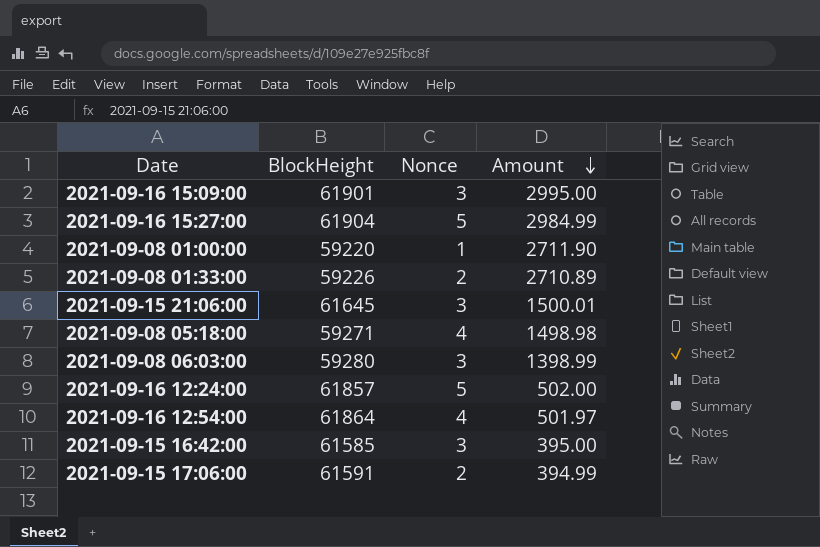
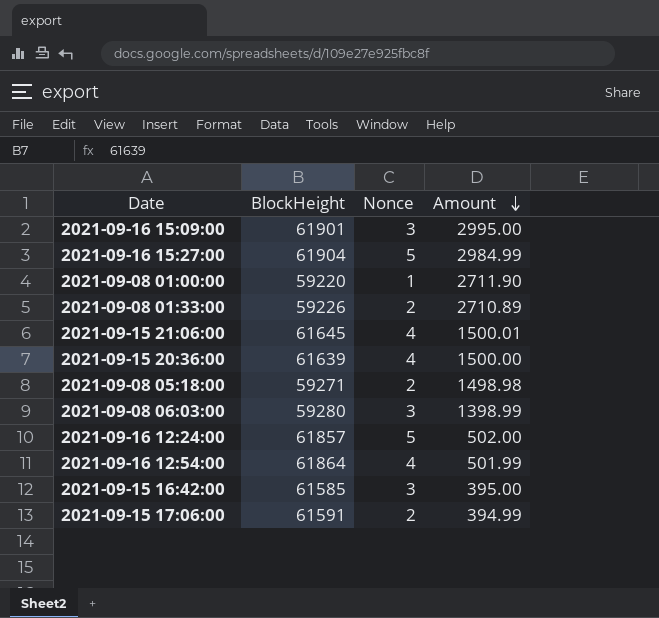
2021-09-15 21:06:00 | Nonce: 3 -> 4
row 2021-09-15 20:36:00: none -> 61639 | 4 | 1500.00
2021-09-08 05:18:00 | Nonce: 4 -> 2
2021-09-16 12:54:00 | Amount: 501.97 -> 501.99

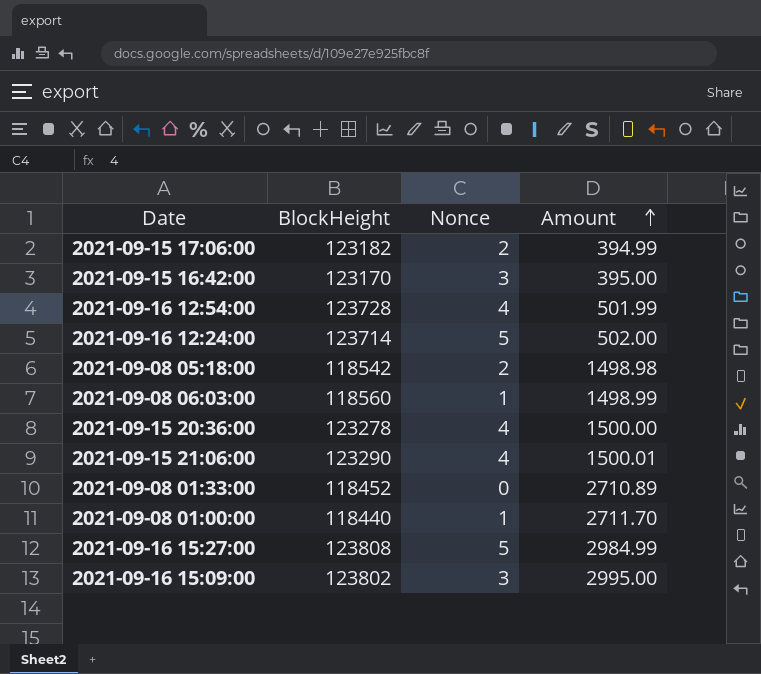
row order: Amount descending -> Amount ascending
2021-09-15 17:06:00 | BlockHeight: 61591 -> 123182
2021-09-15 16:42:00 | BlockHeight: 61585 -> 123170
2021-09-16 12:54:00 | BlockHeight: 61864 -> 123728
2021-09-16 12:24:00 | BlockHeight: 61857 -> 123714
2021-09-08 05:18:00 | BlockHeight: 59271 -> 118542
2021-09-08 06:03:00 | BlockHeight: 59280 -> 118560
2021-09-08 06:03:00 | Nonce: 3 -> 1
2021-09-08 06:03:00 | Amount: 1398.99 -> 1498.99
2021-09-15 20:36:00 | BlockHeight: 61639 -> 123278
2021-09-15 21:06:00 | BlockHeight: 61645 -> 123290
2021-09-08 01:33:00 | BlockHeight: 59226 -> 118452
2021-09-08 01:33:00 | Nonce: 2 -> 0
2021-09-08 01:00:00 | BlockHeight: 59220 -> 118440
2021-09-08 01:00:00 | Amount: 2711.90 -> 2711.70
2021-09-16 15:27:00 | BlockHeight: 61904 -> 123808
2021-09-16 15:09:00 | BlockHeight: 61901 -> 123802

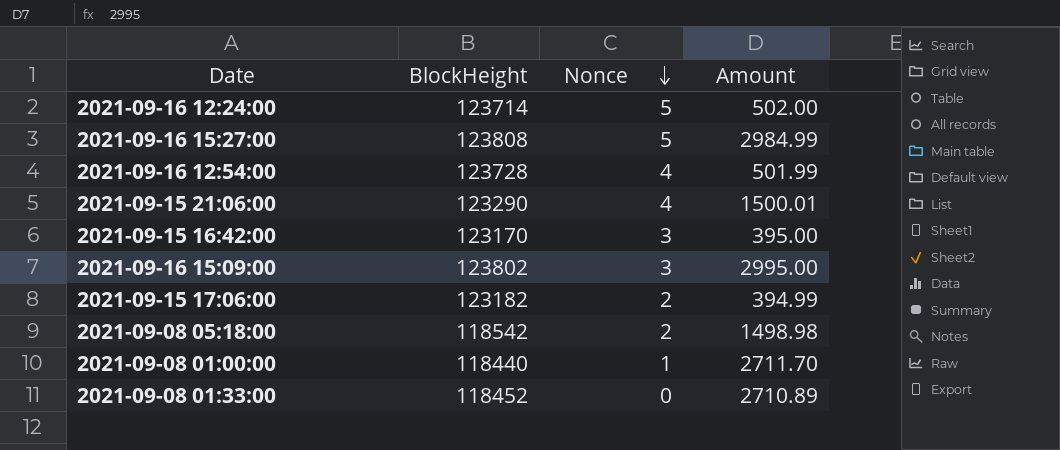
row order: Amount ascending -> Nonce descending
row 2021-09-08 06:03:00: 118560 | 1 | 1498.99 -> none
row 2021-09-15 20:36:00: 123278 | 4 | 1500.00 -> none

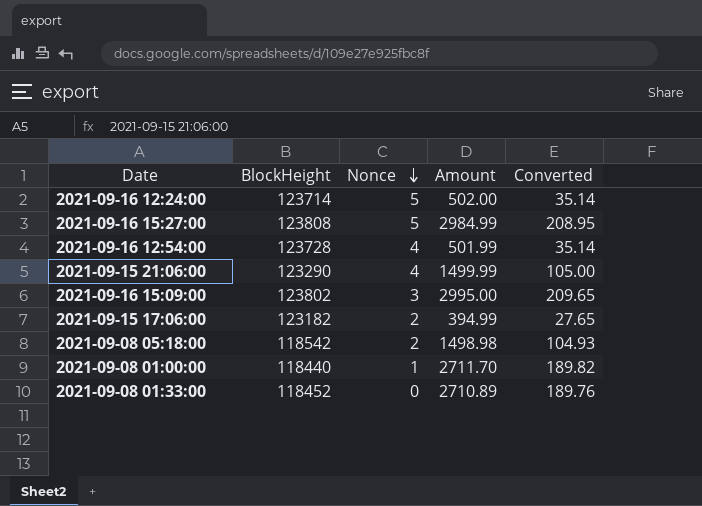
column Converted | formula: none -> [Amount] * 0.07
row 2021-09-15 16:42:00: 123170 | 3 | 395.00 -> none
2021-09-15 21:06:00 | Amount: 1500.01 -> 1499.99

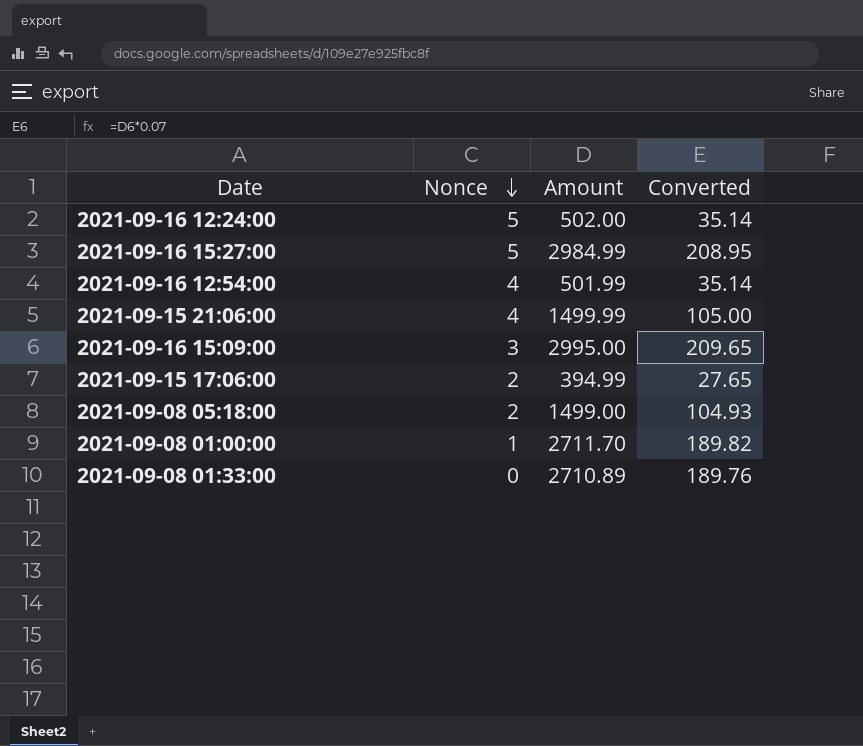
column BlockHeight | position: 2 -> none
2021-09-08 05:18:00 | Amount: 1498.98 -> 1499.00

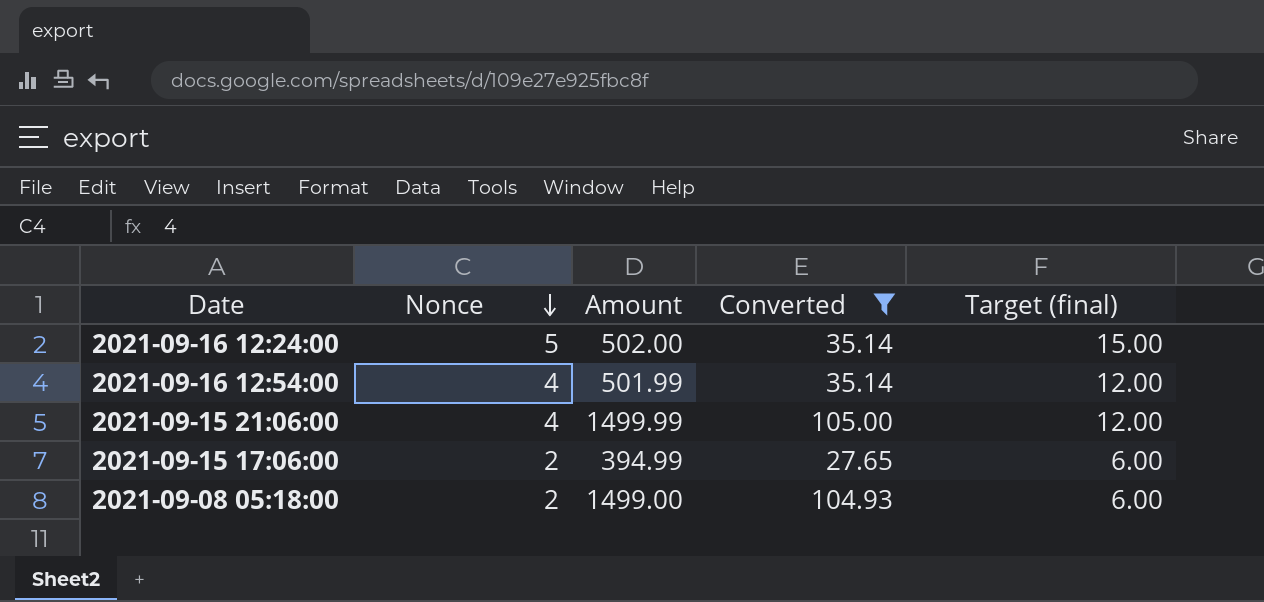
filter: none -> Converted <= 105.00
column Target (final) | formula: none -> [Nonce] * 3

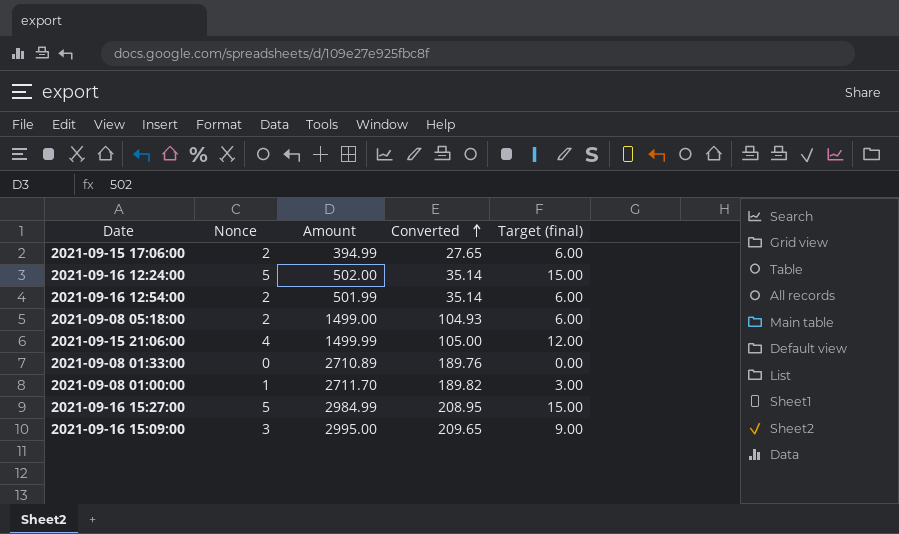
filter: Converted <= 105.00 -> none
row order: Nonce descending -> Converted ascending
2021-09-16 12:54:00 | Nonce: 4 -> 2
2021-09-16 12:54:00 | Target (final): 12.00 -> 6.00

